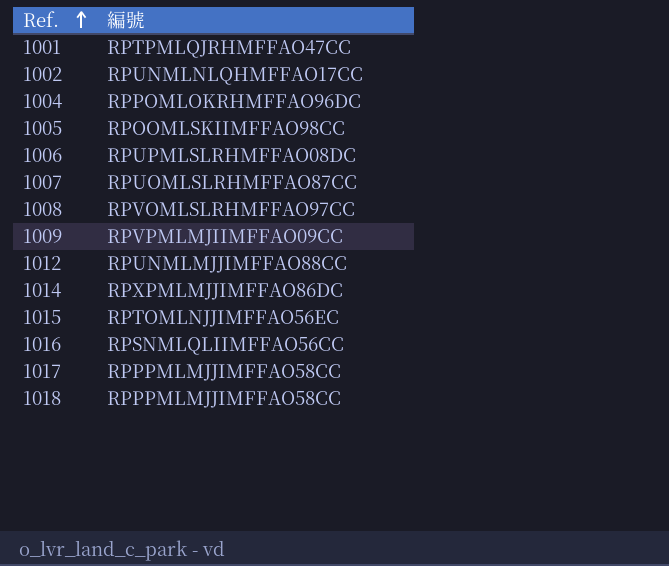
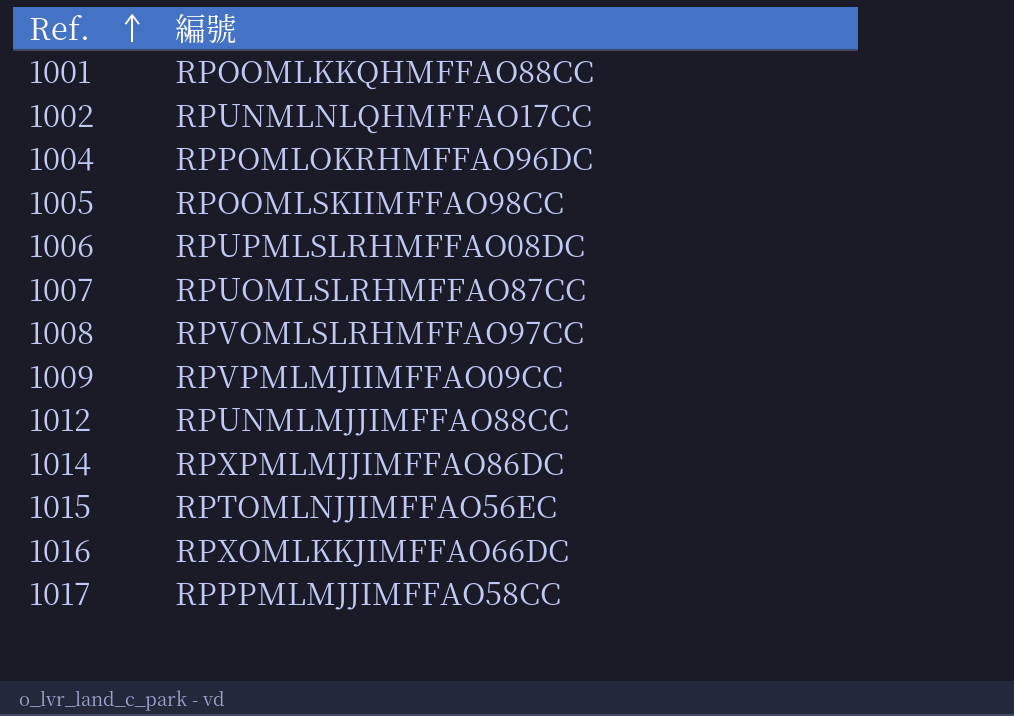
row 1018: RPPPMLMJJIMFFAO58CC -> none
1001 | 編號: RPTPMLQJRHMFFAO47CC -> RPOOMLKKQHMFFAO88CC
1016 | 編號: RPSNMLQLIIMFFAO56CC -> RPXOMLKKJIMFFAO66DC

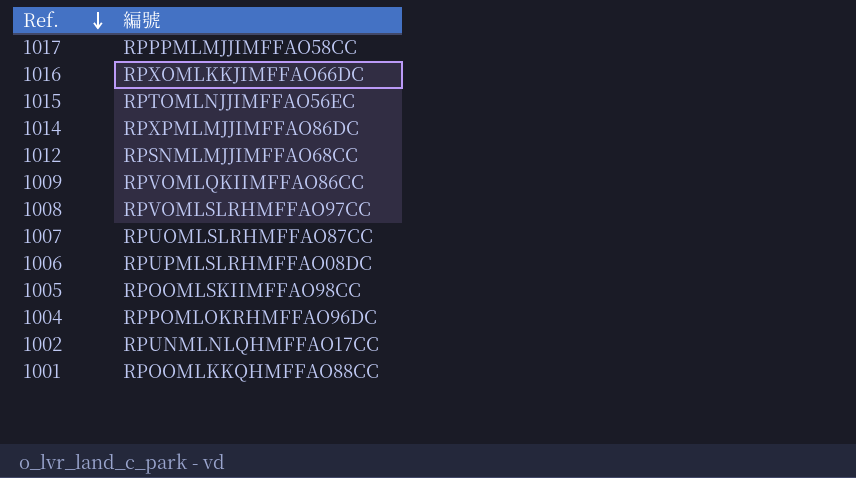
row order: Ref. ascending -> Ref. descending
1012 | 編號: RPUNMLMJJIMFFAO88CC -> RPSNMLMJJIMFFAO68CC
1009 | 編號: RPVPMLMJIIMFFAO09CC -> RPVOMLQKIIMFFAO86CC

